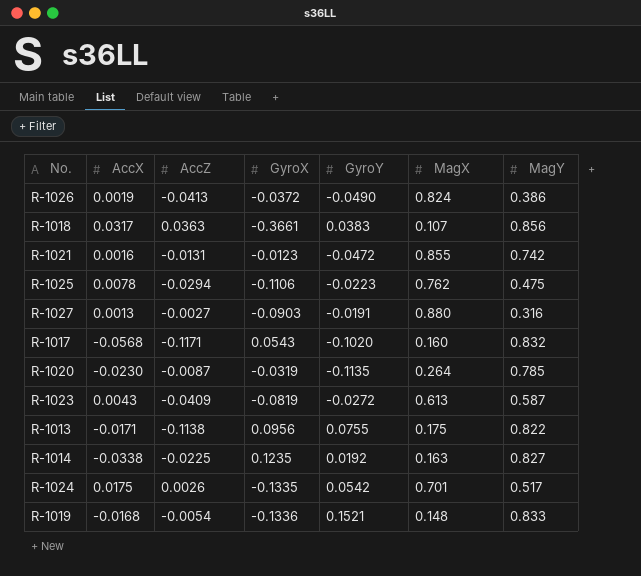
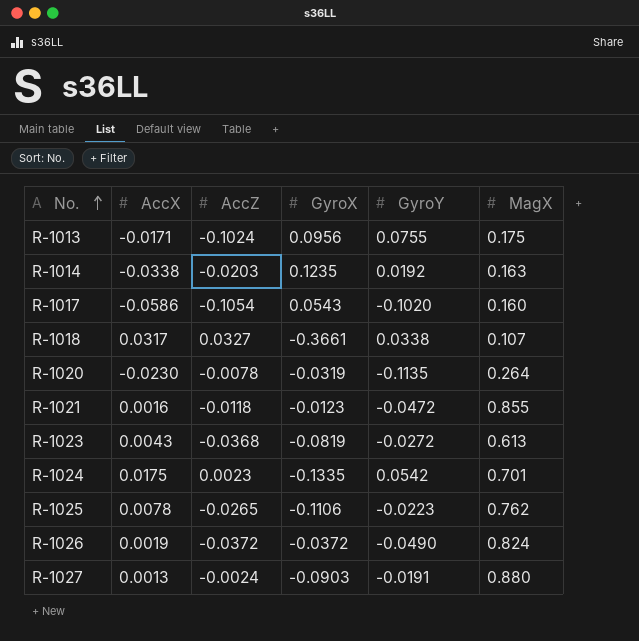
row order: none -> No. ascending
column MagY | position: 7 -> none
row R-1019: -0.0168 | -0.0054 | -0.1336 | 0.1521 | 0.148 | 0.833 -> none
R-1013 | AccZ: -0.1138 -> -0.1024
R-1014 | AccZ: -0.0225 -> -0.0203
R-1017 | AccX: -0.0568 -> -0.0586
R-1017 | AccZ: -0.1171 -> -0.1054
R-1018 | AccZ: 0.0363 -> 0.0327
R-1018 | GyroY: 0.0383 -> 0.0338
R-1020 | AccZ: -0.0087 -> -0.0078
R-1021 | AccZ: -0.0131 -> -0.0118
R-1023 | AccZ: -0.0409 -> -0.0368
R-1024 | AccZ: 0.0026 -> 0.0023
R-1025 | AccZ: -0.0294 -> -0.0265
R-1026 | AccZ: -0.0413 -> -0.0372
R-1027 | AccZ: -0.0027 -> -0.0024

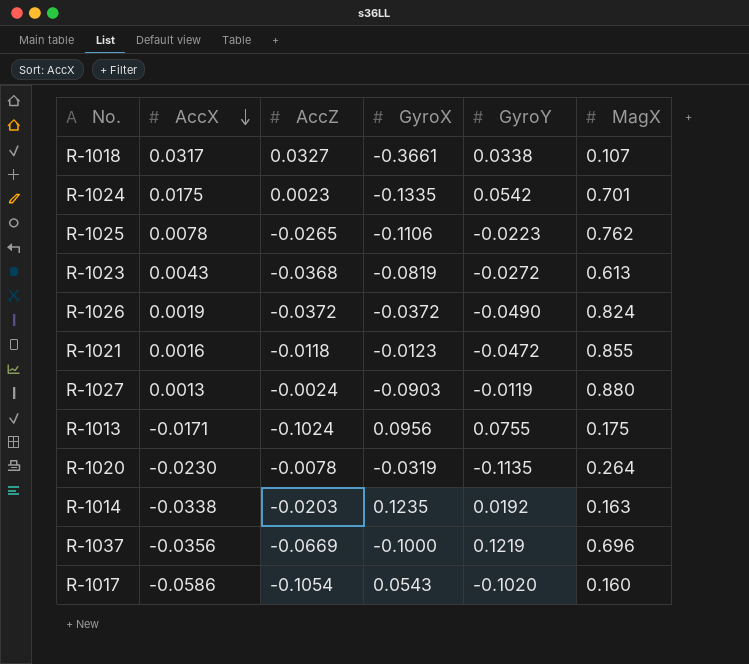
row order: No. ascending -> AccX descending
R-1027 | GyroY: -0.0191 -> -0.0119
row R-1037: none -> -0.0356 | -0.0669 | -0.1000 | 0.1219 | 0.696

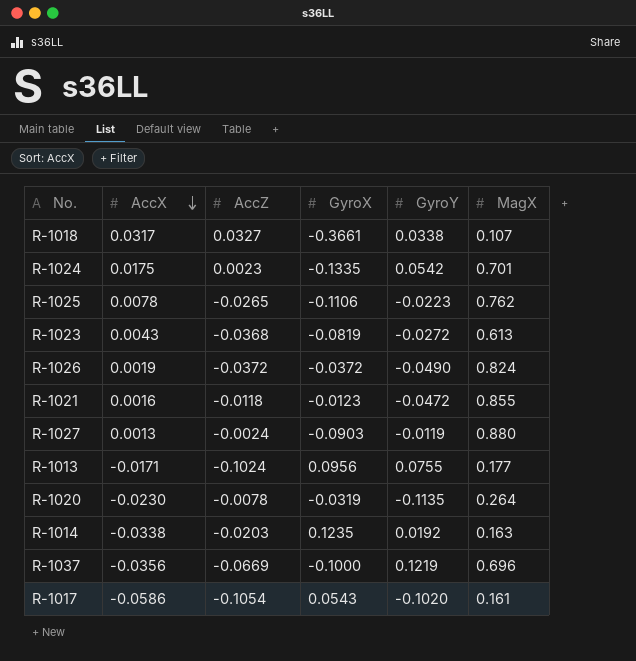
R-1013 | MagX: 0.175 -> 0.177
R-1017 | MagX: 0.160 -> 0.161

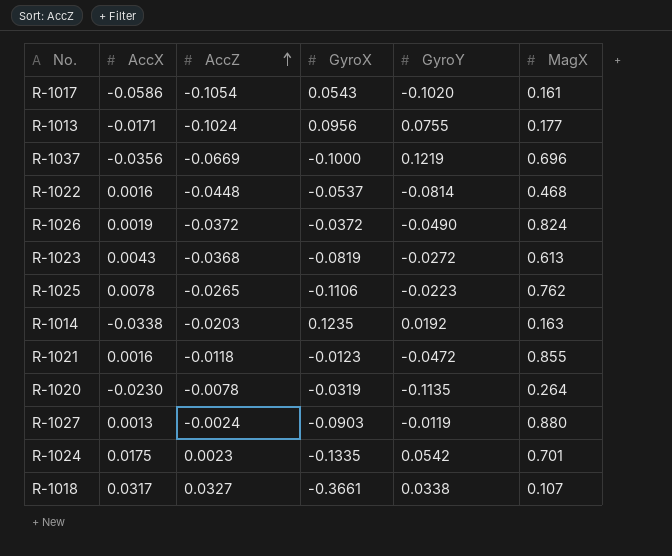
row order: AccX descending -> AccZ ascending
row R-1022: none -> 0.0016 | -0.0448 | -0.0537 | -0.0814 | 0.468

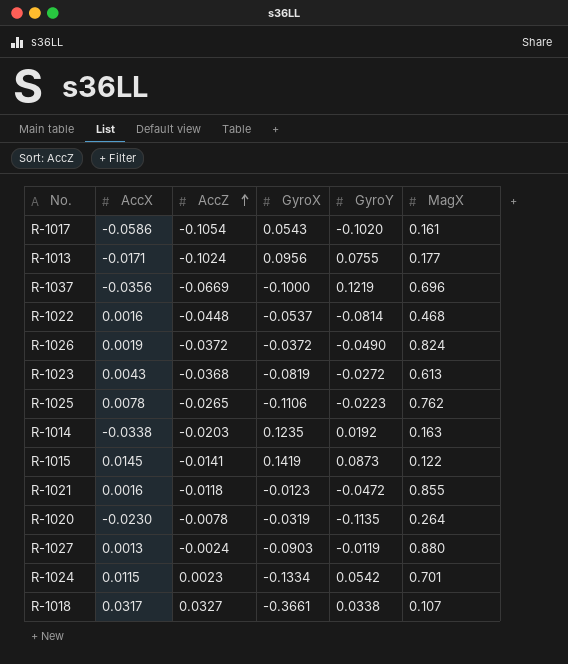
row R-1015: none -> 0.0145 | -0.0141 | 0.1419 | 0.0873 | 0.122
R-1024 | AccX: 0.0175 -> 0.0115
R-1024 | GyroX: -0.1335 -> -0.1334

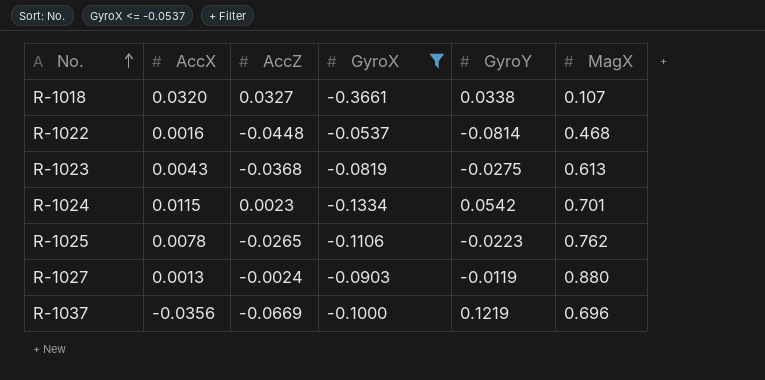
filter: none -> GyroX <= -0.0537
row order: AccZ ascending -> No. ascending
R-1018 | AccX: 0.0317 -> 0.0320
R-1023 | GyroY: -0.0272 -> -0.0275

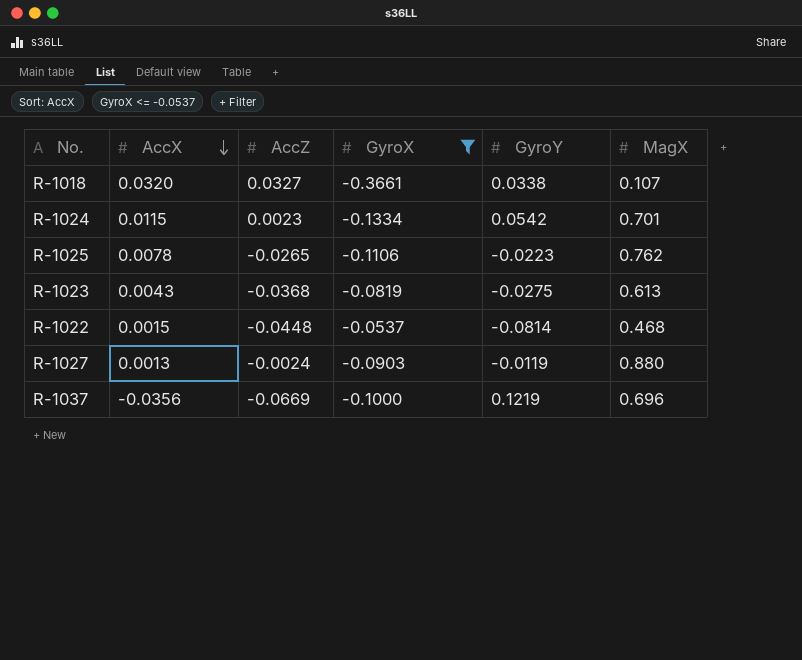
row order: No. ascending -> AccX descending
R-1022 | AccX: 0.0016 -> 0.0015

